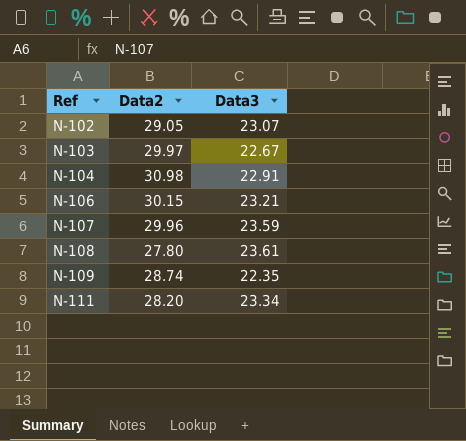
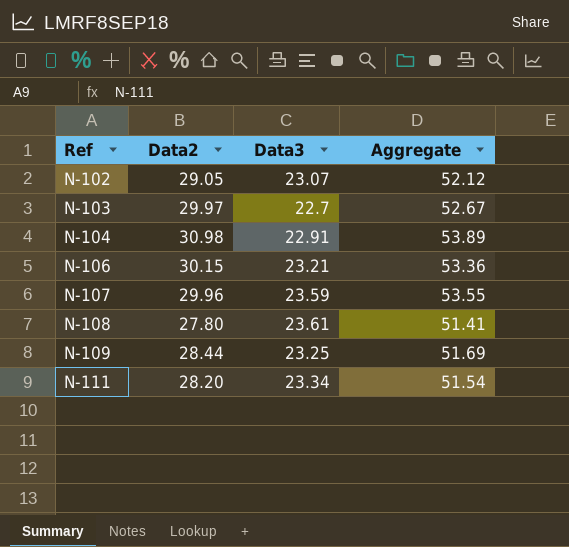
column Aggregate | formula: none -> [Data2] + [Data3]
N-103 | Data3: 22.67 -> 22.7
N-109 | Data2: 28.74 -> 28.44
N-109 | Data3: 22.35 -> 23.25

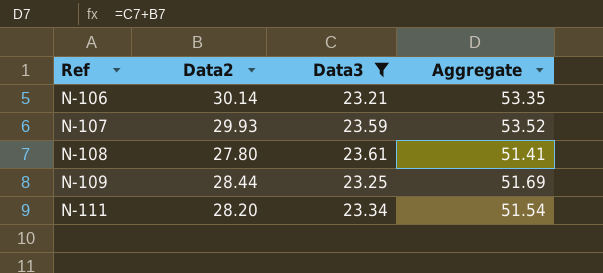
filter: none -> Data3 >= 23.21
N-106 | Data2: 30.15 -> 30.14
N-106 | Aggregate: 53.36 -> 53.35
N-107 | Data2: 29.96 -> 29.93
N-107 | Aggregate: 53.55 -> 53.52

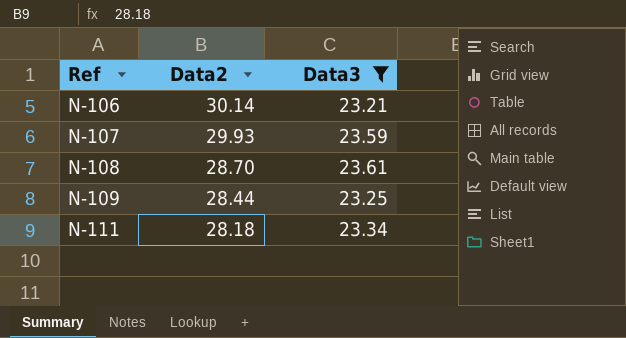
column Aggregate | formula: [Data2] + [Data3] -> none
N-108 | Data2: 27.80 -> 28.70
N-111 | Data2: 28.20 -> 28.18

